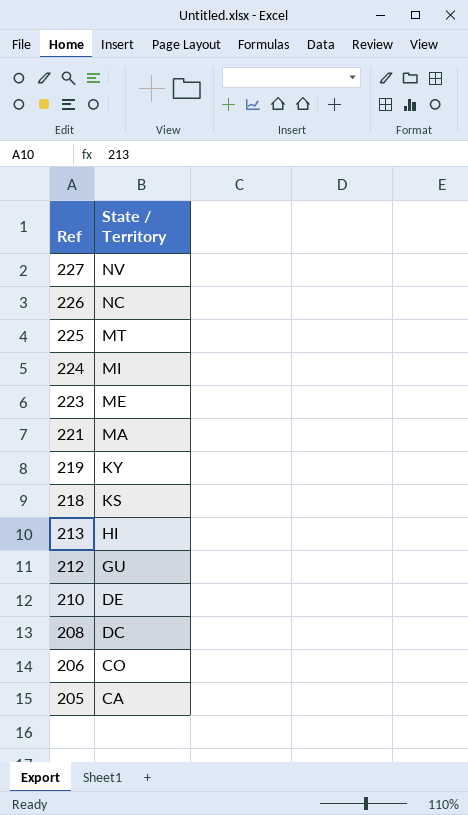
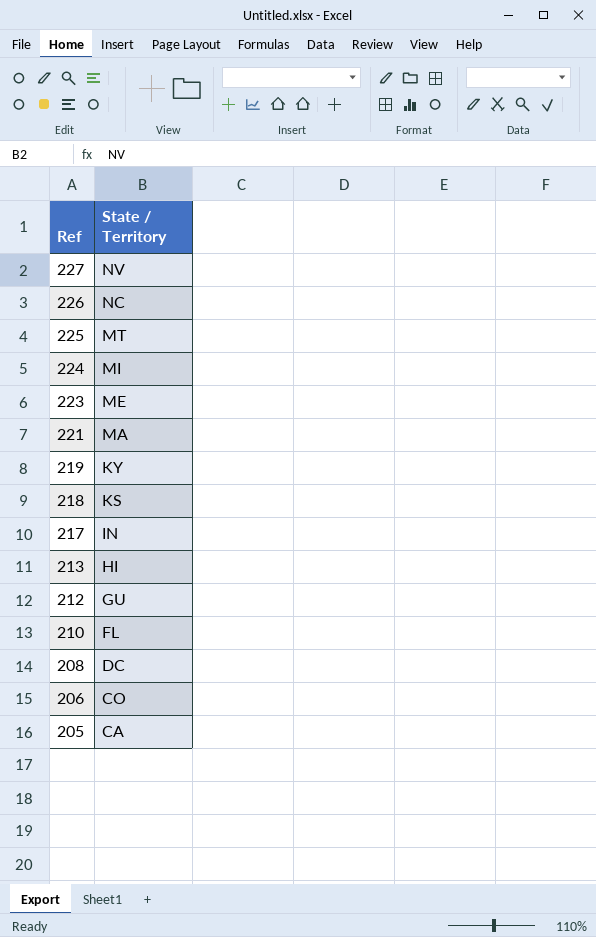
row 217: none -> IN
210 | State / Territory: DE -> FL

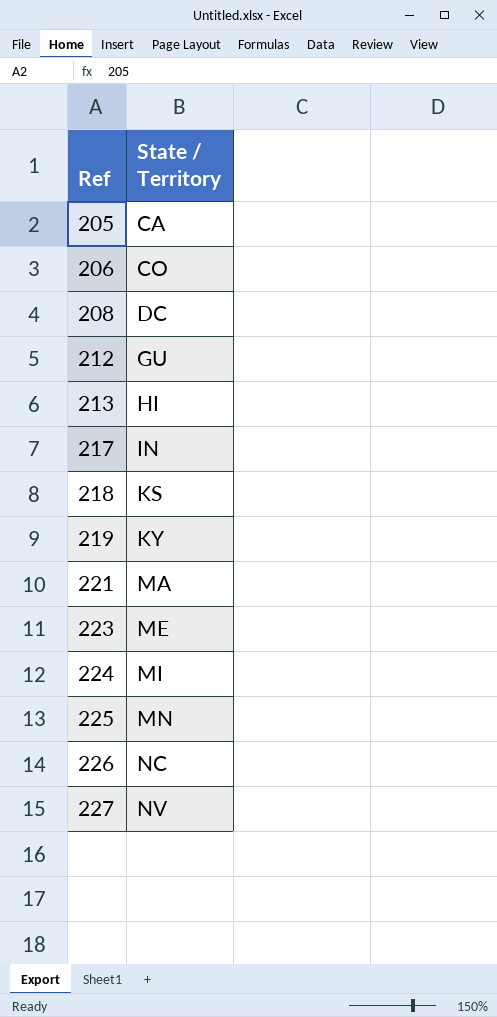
row order: Ref descending -> Ref ascending
row 210: FL -> none
225 | State / Territory: MT -> MN

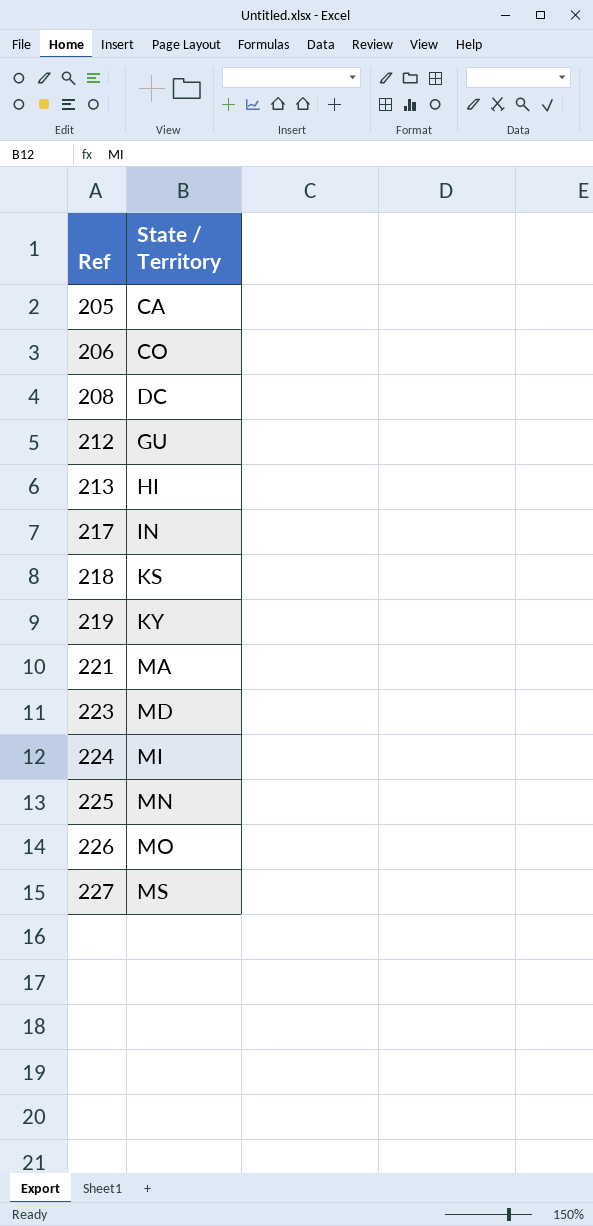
223 | State / Territory: ME -> MD
226 | State / Territory: NC -> MO
227 | State / Territory: NV -> MS

